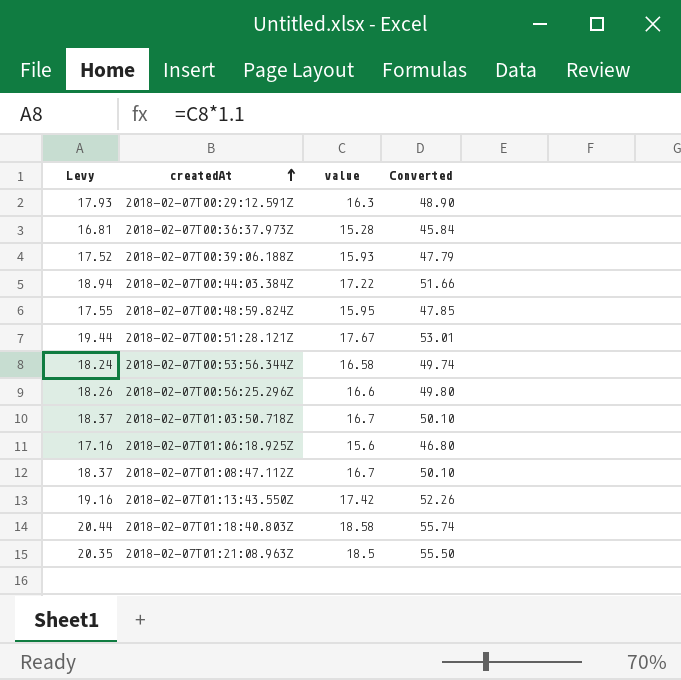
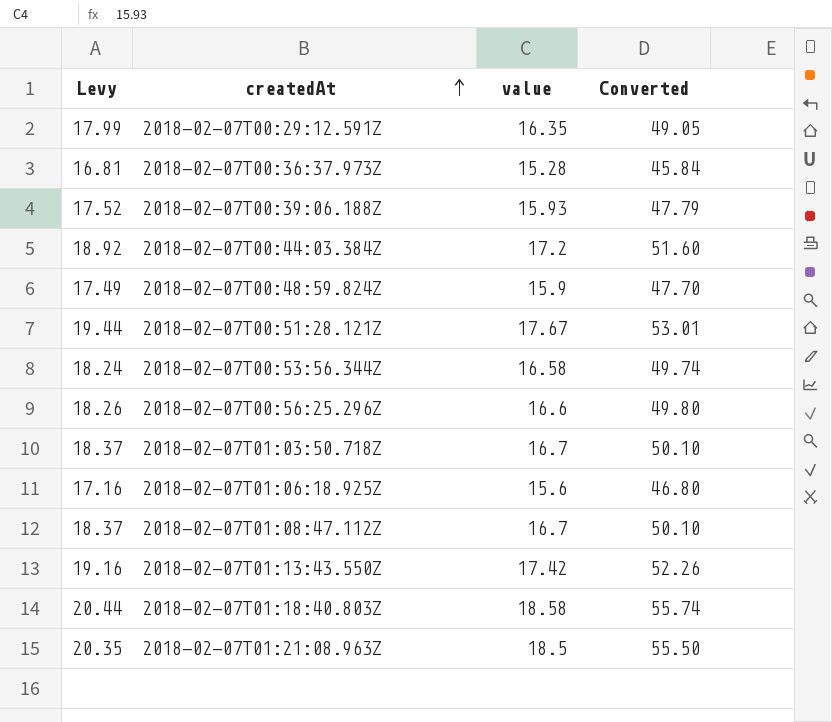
2018-02-07T00:29:12.591Z | Levy: 17.93 -> 17.99
2018-02-07T00:29:12.591Z | value: 16.3 -> 16.35
2018-02-07T00:29:12.591Z | Converted: 48.90 -> 49.05
2018-02-07T00:44:03.384Z | Levy: 18.94 -> 18.92
2018-02-07T00:44:03.384Z | value: 17.22 -> 17.2
2018-02-07T00:44:03.384Z | Converted: 51.66 -> 51.60
2018-02-07T00:48:59.824Z | Levy: 17.55 -> 17.49
2018-02-07T00:48:59.824Z | value: 15.95 -> 15.9
2018-02-07T00:48:59.824Z | Converted: 47.85 -> 47.70

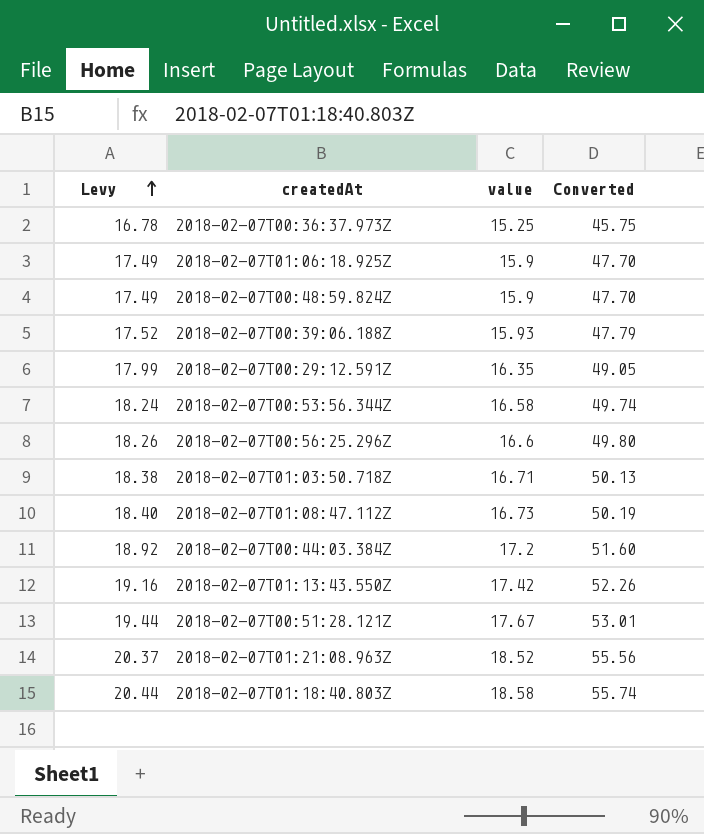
row order: createdAt ascending -> Levy ascending
2018-02-07T00:36:37.973Z | Levy: 16.81 -> 16.78
2018-02-07T00:36:37.973Z | value: 15.28 -> 15.25
2018-02-07T00:36:37.973Z | Converted: 45.84 -> 45.75
2018-02-07T01:06:18.925Z | Levy: 17.16 -> 17.49
2018-02-07T01:06:18.925Z | value: 15.6 -> 15.9
2018-02-07T01:06:18.925Z | Converted: 46.80 -> 47.70
2018-02-07T01:03:50.718Z | Levy: 18.37 -> 18.38
2018-02-07T01:03:50.718Z | value: 16.7 -> 16.71
2018-02-07T01:03:50.718Z | Converted: 50.10 -> 50.13
2018-02-07T01:08:47.112Z | Levy: 18.37 -> 18.40
2018-02-07T01:08:47.112Z | value: 16.7 -> 16.73
2018-02-07T01:08:47.112Z | Converted: 50.10 -> 50.19
2018-02-07T01:21:08.963Z | Levy: 20.35 -> 20.37
2018-02-07T01:21:08.963Z | value: 18.5 -> 18.52
2018-02-07T01:21:08.963Z | Converted: 55.50 -> 55.56

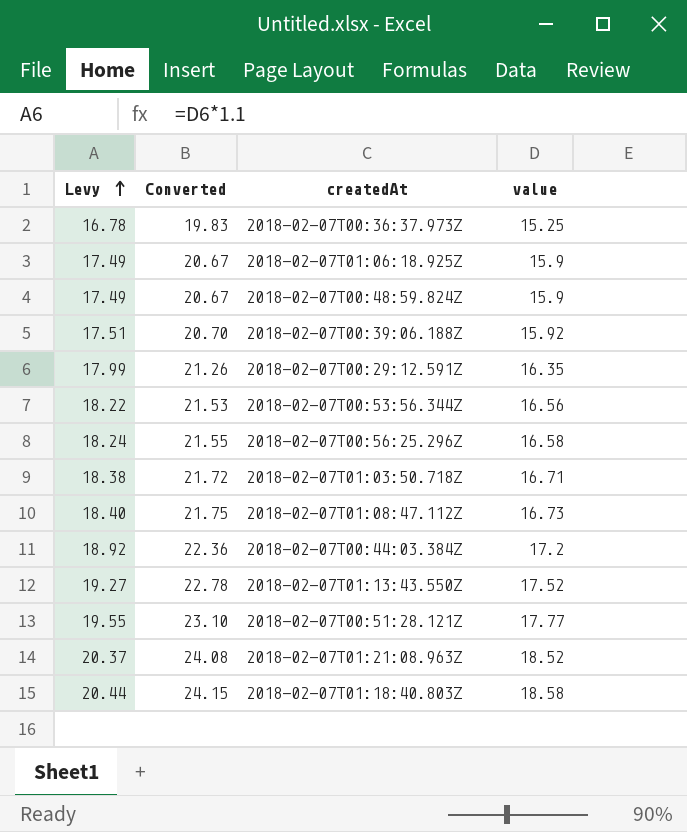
column Converted | formula: [value] * 3 -> [value] * 1.3
column Converted | position: 4 -> 2
2018-02-07T00:39:06.188Z | Levy: 17.52 -> 17.51
2018-02-07T00:39:06.188Z | value: 15.93 -> 15.92
2018-02-07T00:53:56.344Z | Levy: 18.24 -> 18.22
2018-02-07T00:53:56.344Z | value: 16.58 -> 16.56
2018-02-07T00:56:25.296Z | Levy: 18.26 -> 18.24
2018-02-07T00:56:25.296Z | value: 16.6 -> 16.58
2018-02-07T01:13:43.550Z | Levy: 19.16 -> 19.27
2018-02-07T01:13:43.550Z | value: 17.42 -> 17.52
2018-02-07T00:51:28.121Z | Levy: 19.44 -> 19.55
2018-02-07T00:51:28.121Z | value: 17.67 -> 17.77

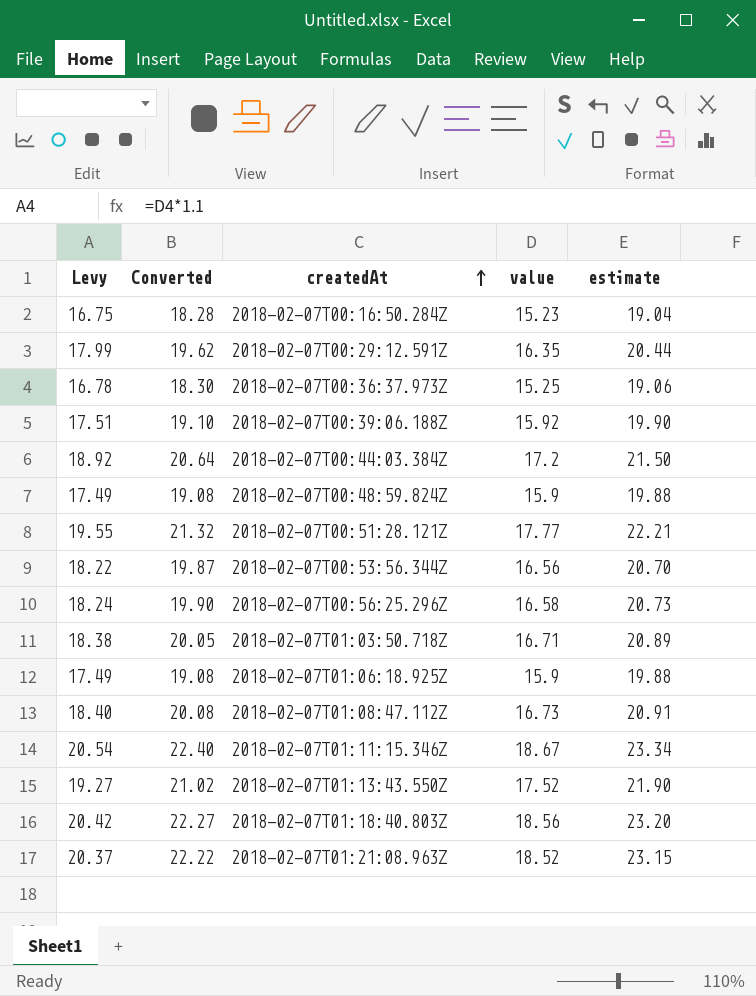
row order: Levy ascending -> createdAt ascending
column Converted | formula: [value] * 1.3 -> [value] * 1.2
column estimate | formula: none -> [value] * 1.25
row 2018-02-07T00:16:50.284Z: none -> 16.75 | 18.28 | 15.23 | 19.04
row 2018-02-07T01:11:15.346Z: none -> 20.54 | 22.40 | 18.67 | 23.34
2018-02-07T01:18:40.803Z | Levy: 20.44 -> 20.42
2018-02-07T01:18:40.803Z | value: 18.58 -> 18.56

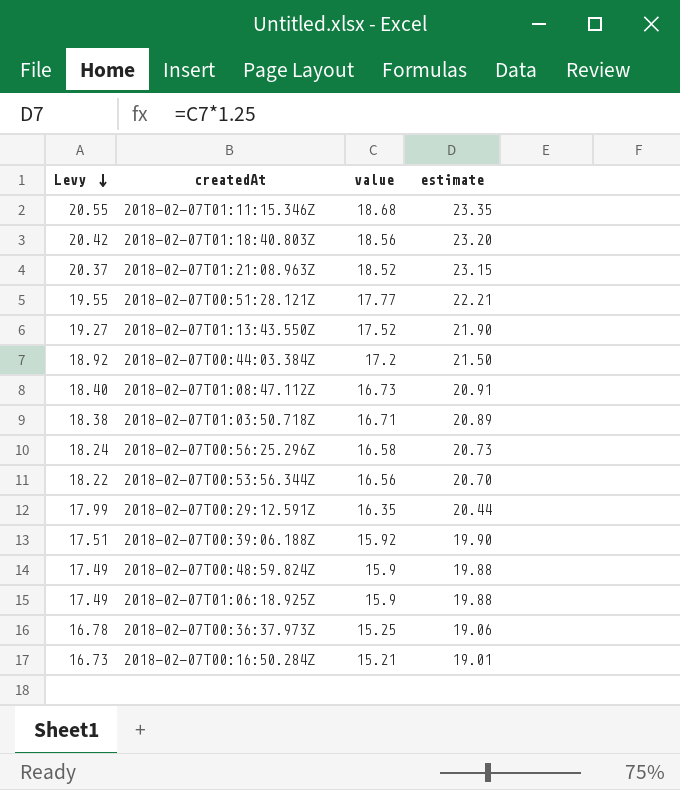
row order: createdAt ascending -> Levy descending
column Converted | formula: [value] * 1.2 -> none
2018-02-07T01:11:15.346Z | Levy: 20.54 -> 20.55
2018-02-07T01:11:15.346Z | value: 18.67 -> 18.68
2018-02-07T01:11:15.346Z | estimate: 23.34 -> 23.35
2018-02-07T00:16:50.284Z | Levy: 16.75 -> 16.73
2018-02-07T00:16:50.284Z | value: 15.23 -> 15.21
2018-02-07T00:16:50.284Z | estimate: 19.04 -> 19.01

